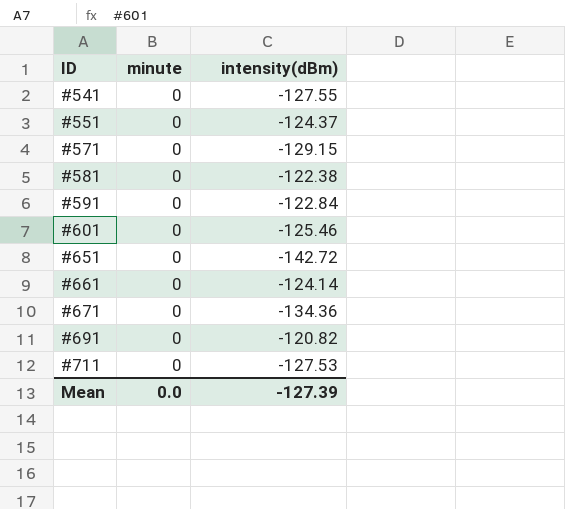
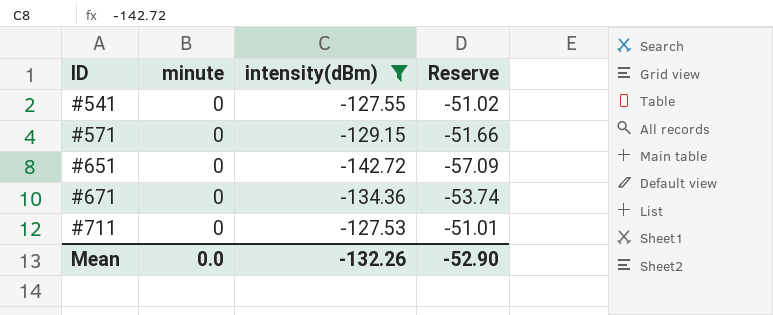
filter: none -> intensity(dBm) <= -127.53
column Reserve | formula: none -> [intensity(dBm)] * 0.4
Mean | intensity(dBm): -127.39 -> -132.26

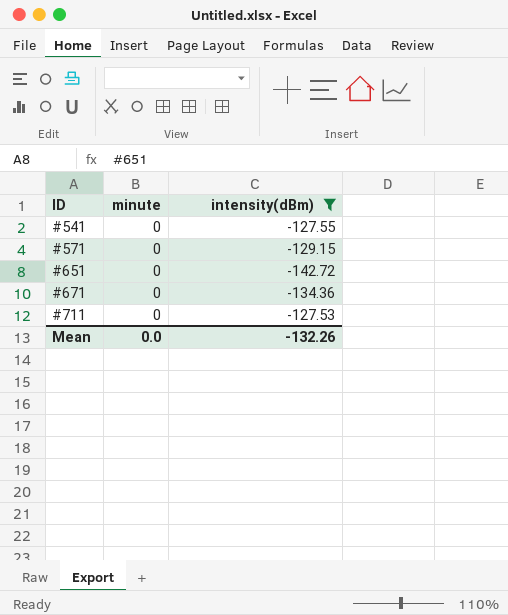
column Reserve | formula: [intensity(dBm)] * 0.4 -> none

